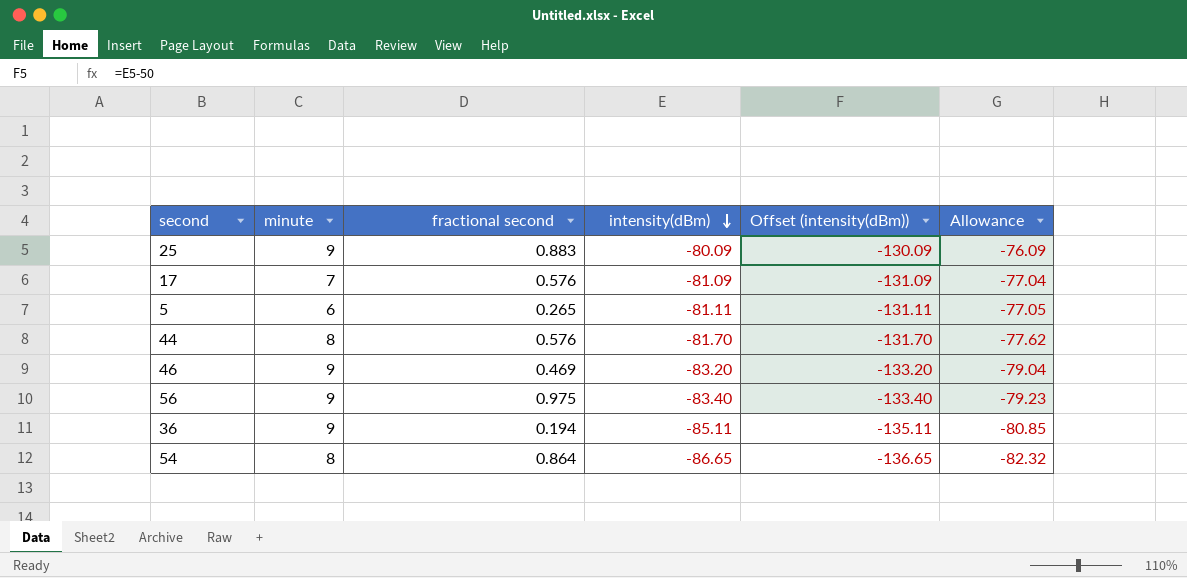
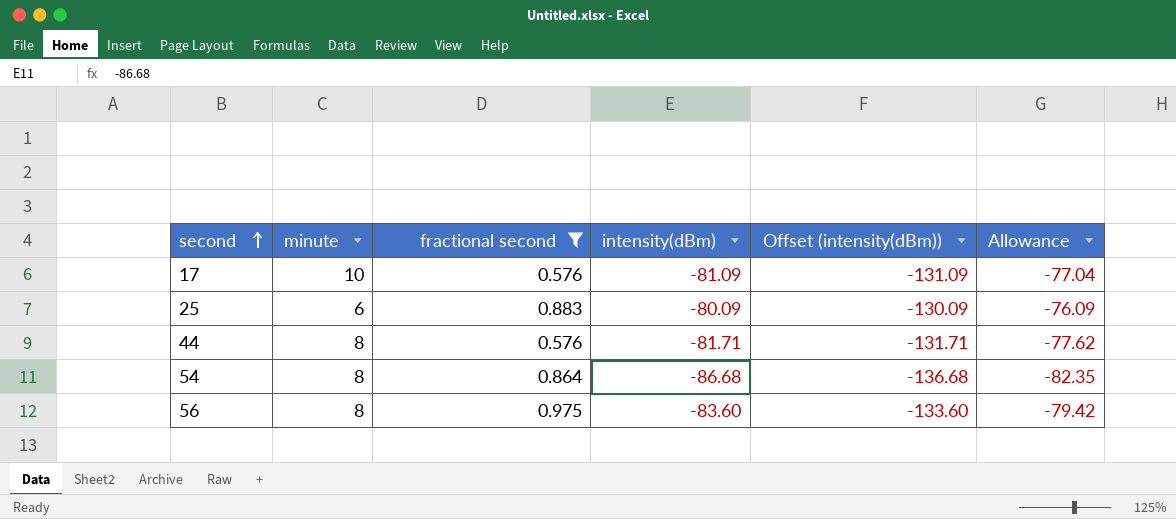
filter: none -> fractional second >= 0.576
row order: intensity(dBm) descending -> second ascending
17 | minute: 7 -> 10
25 | minute: 9 -> 6
44 | intensity(dBm): -81.70 -> -81.71
44 | Offset (intensity(dBm)): -131.70 -> -131.71
54 | intensity(dBm): -86.65 -> -86.68
54 | Offset (intensity(dBm)): -136.65 -> -136.68
54 | Allowance: -82.32 -> -82.35
56 | minute: 9 -> 8
56 | intensity(dBm): -83.40 -> -83.60
56 | Offset (intensity(dBm)): -133.40 -> -133.60
56 | Allowance: -79.23 -> -79.42

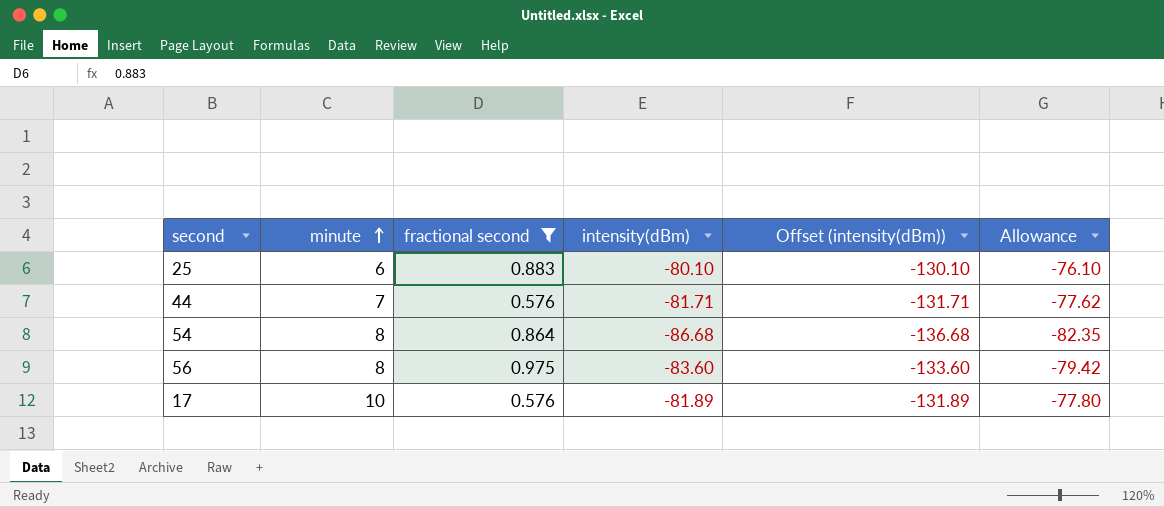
row order: second ascending -> minute ascending
25 | intensity(dBm): -80.09 -> -80.10
25 | Offset (intensity(dBm)): -130.09 -> -130.10
25 | Allowance: -76.09 -> -76.10
44 | minute: 8 -> 7
17 | intensity(dBm): -81.09 -> -81.89
17 | Offset (intensity(dBm)): -131.09 -> -131.89
17 | Allowance: -77.04 -> -77.80

